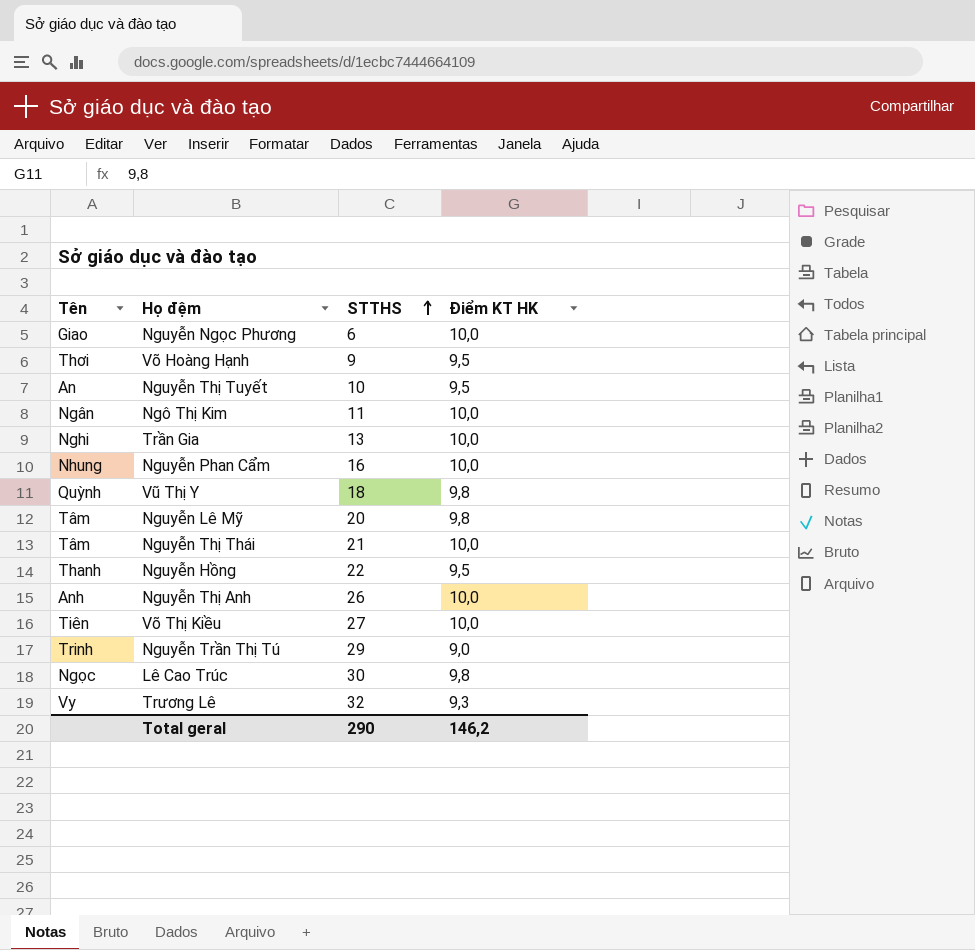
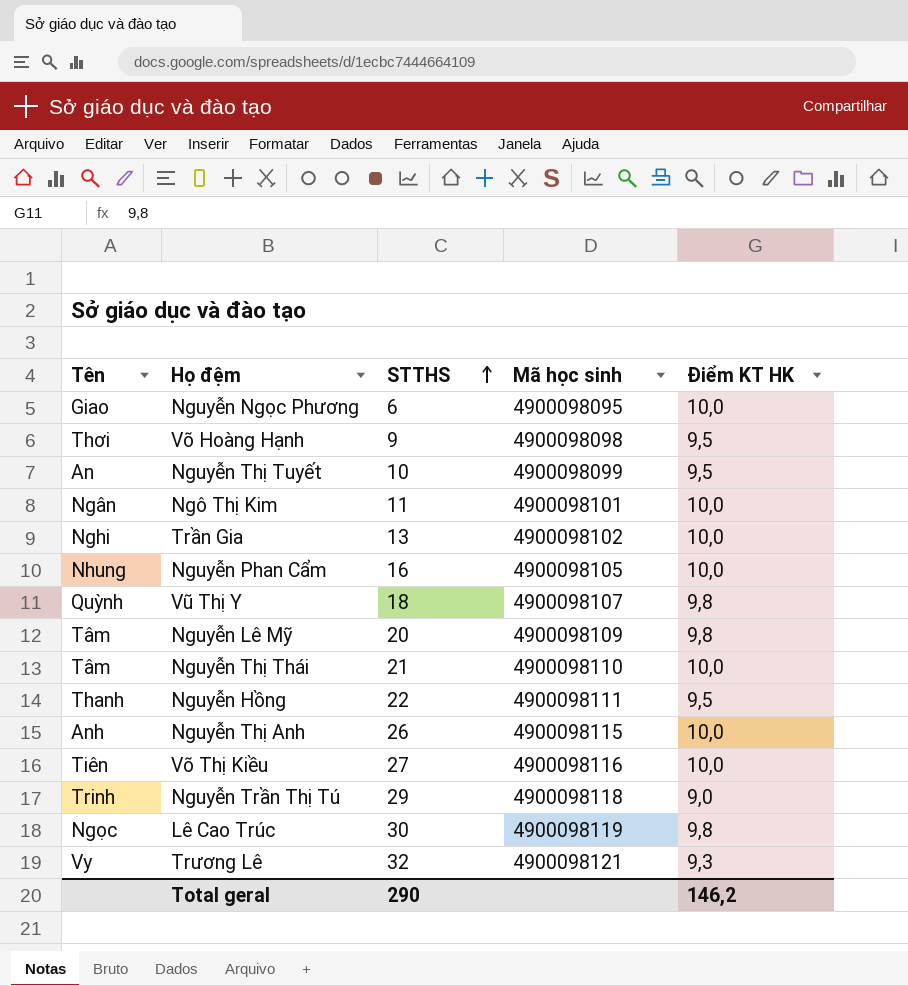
column Mã học sinh | position: none -> 4

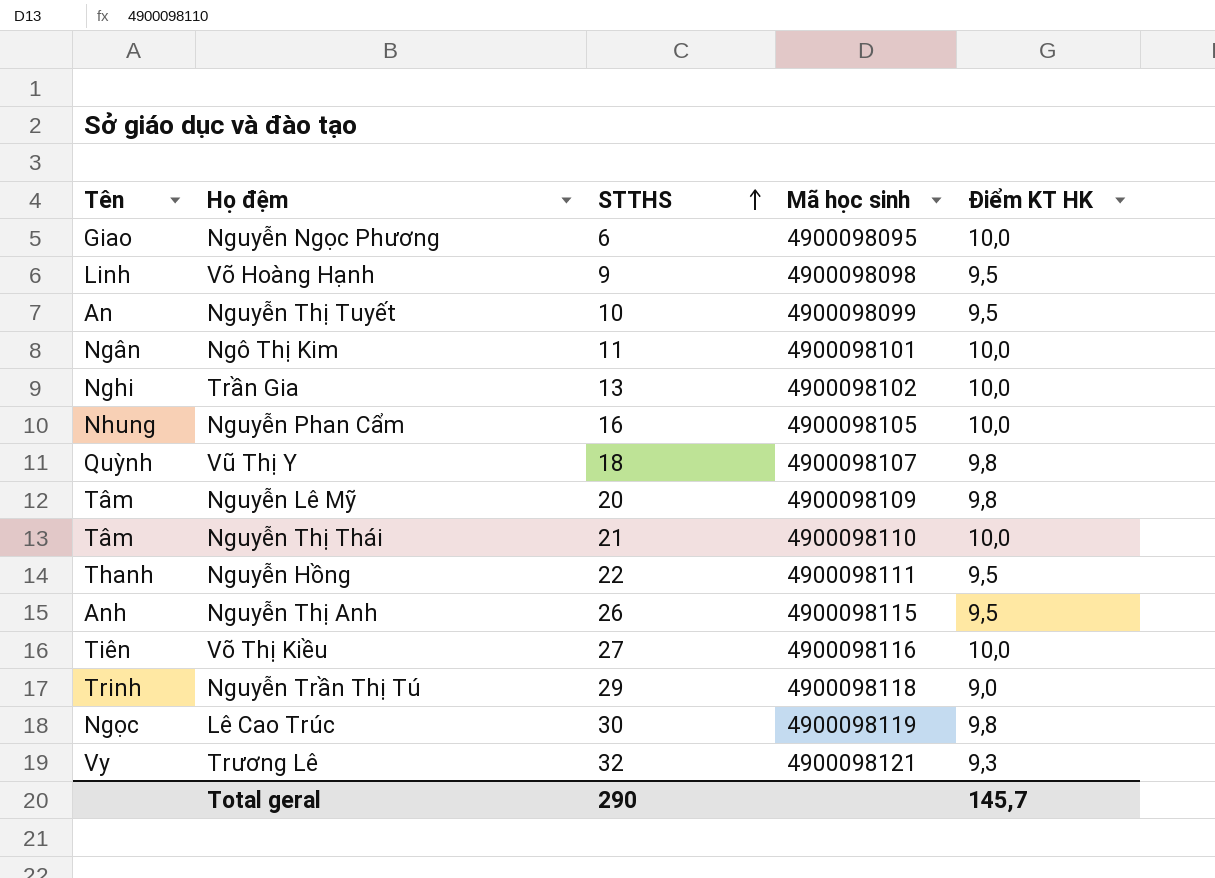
Võ Hoàng Hạnh | Tên: Thơi -> Linh
Nguyễn Thị Anh | Điểm KT HK: 10,0 -> 9,5
Total geral | Điểm KT HK: 146,2 -> 145,7

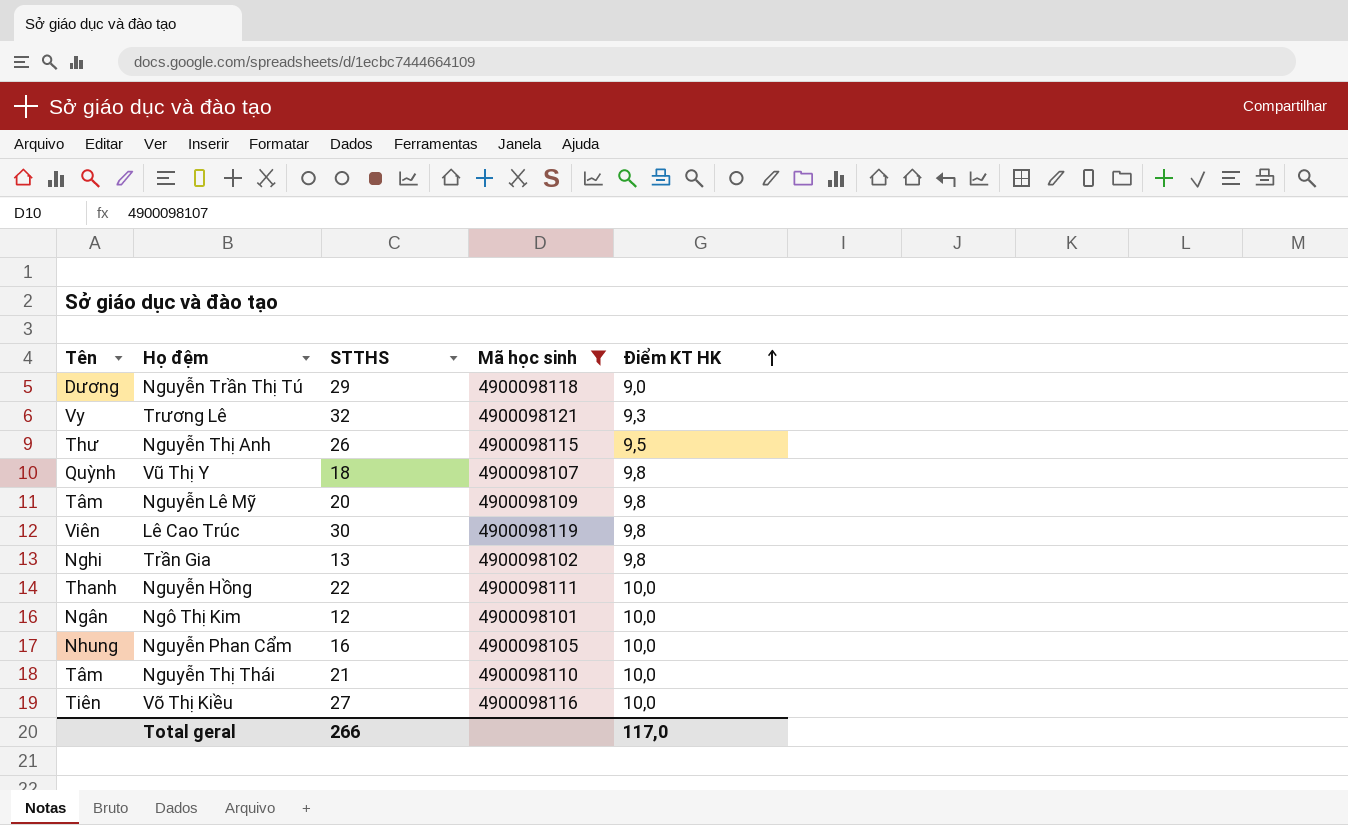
filter: none -> Mã học sinh >= 4900098101
row order: STTHS ascending -> Điểm KT HK ascending
Nguyễn Trần Thị Tú | Tên: Trinh -> Dương
Nguyễn Thị Anh | Tên: Anh -> Thư
Lê Cao Trúc | Tên: Ngọc -> Viên
Trần Gia | Điểm KT HK: 10,0 -> 9,8
Nguyễn Hồng | Điểm KT HK: 9,5 -> 10,0
Ngô Thị Kim | STTHS: 11 -> 12
Total geral | STTHS: 290 -> 266
Total geral | Điểm KT HK: 145,7 -> 117,0

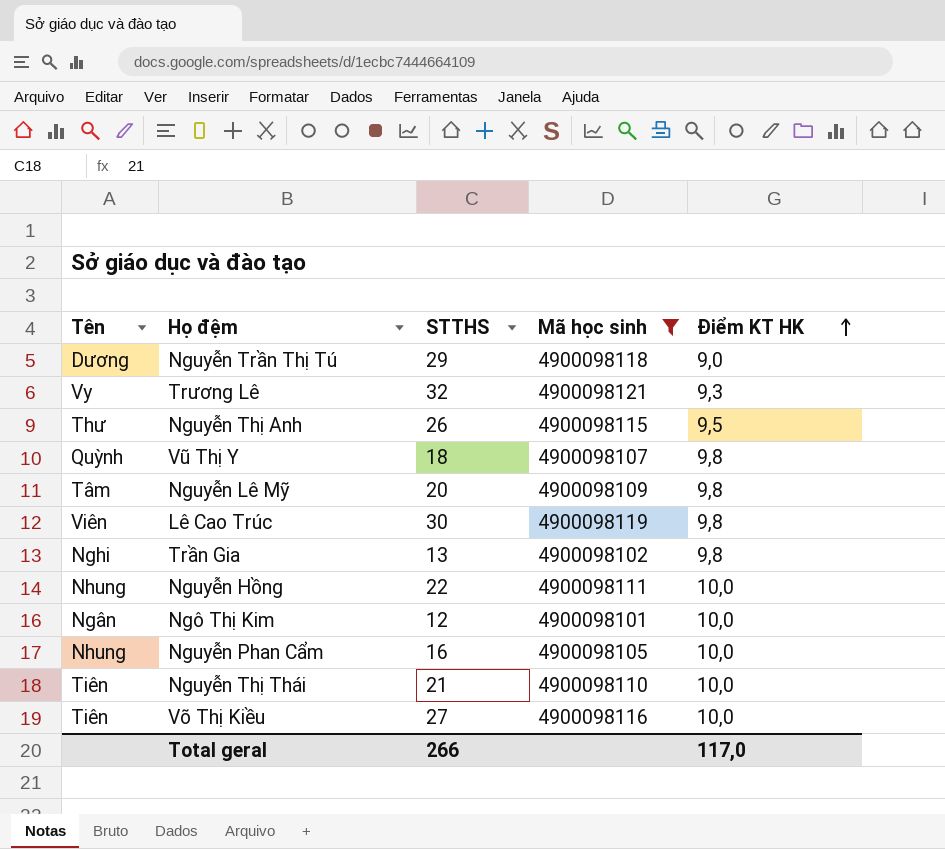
Nguyễn Hồng | Tên: Thanh -> Nhung
Nguyễn Thị Thái | Tên: Tâm -> Tiên

